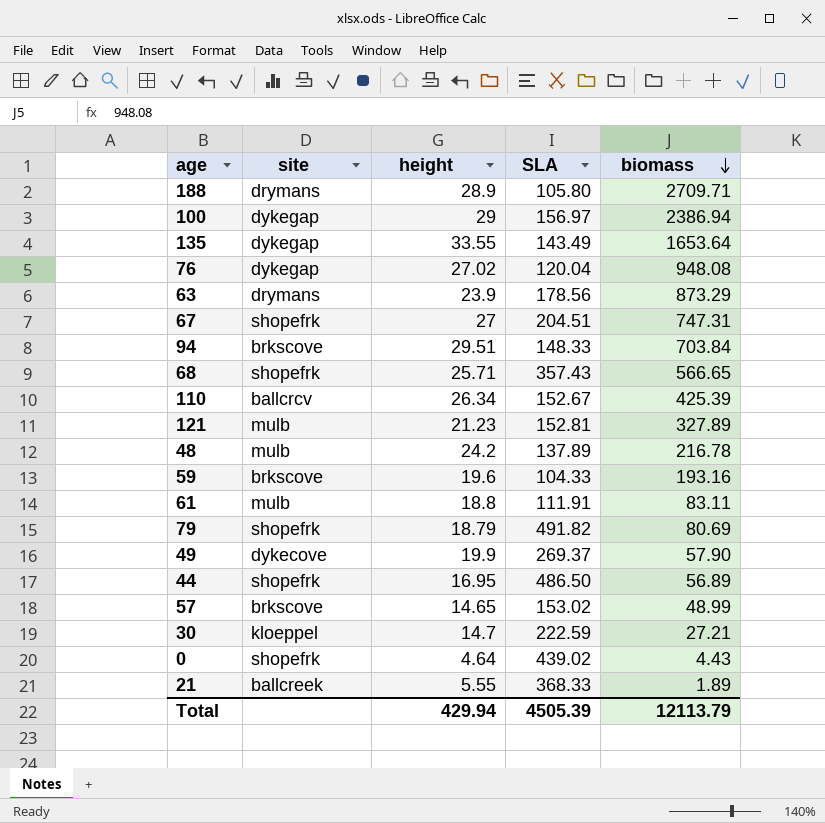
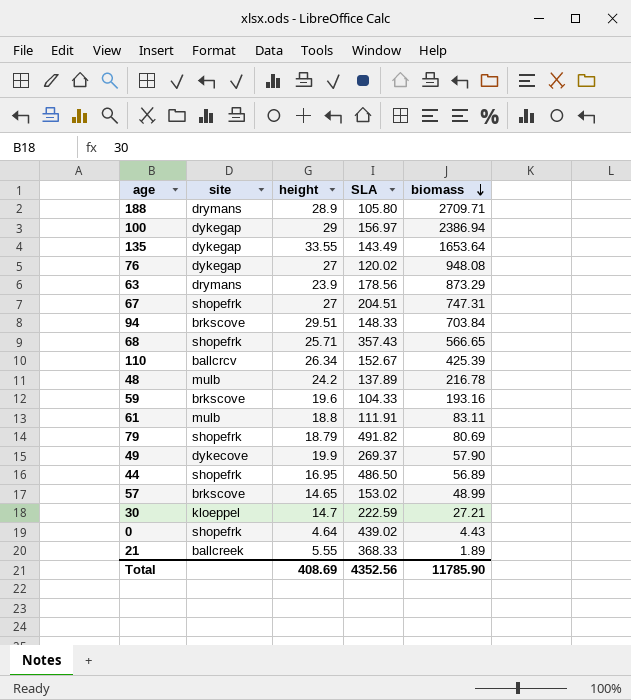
row 121: mulb | 21.23 | 152.81 | 327.89 -> none
76 | height: 27.02 -> 27
76 | SLA: 120.04 -> 120.02
Total | height: 429.94 -> 408.69
Total | SLA: 4505.39 -> 4352.56
Total | biomass: 12113.79 -> 11785.90

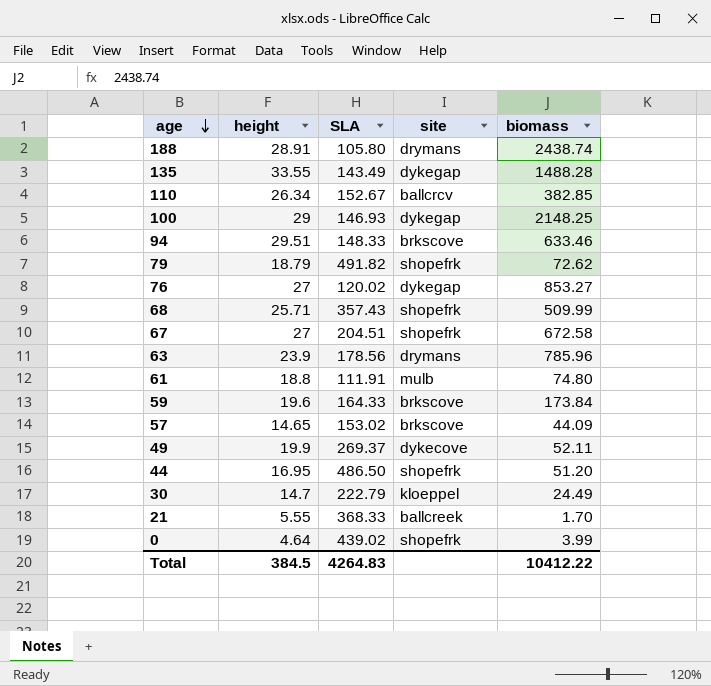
row order: biomass descending -> age descending
column site | position: 2 -> 4
row 48: mulb | 24.2 | 137.89 | 216.78 -> none
188 | height: 28.9 -> 28.91
188 | biomass: 2709.71 -> 2438.74
135 | biomass: 1653.64 -> 1488.28
110 | biomass: 425.39 -> 382.85
100 | SLA: 156.97 -> 146.93
100 | biomass: 2386.94 -> 2148.25
94 | biomass: 703.84 -> 633.46
79 | biomass: 80.69 -> 72.62
76 | biomass: 948.08 -> 853.27
68 | biomass: 566.65 -> 509.99
67 | biomass: 747.31 -> 672.58
63 | biomass: 873.29 -> 785.96
61 | biomass: 83.11 -> 74.80
59 | SLA: 104.33 -> 164.33
59 | biomass: 193.16 -> 173.84
57 | biomass: 48.99 -> 44.09
49 | biomass: 57.90 -> 52.11
44 | biomass: 56.89 -> 51.20
30 | SLA: 222.59 -> 222.79
30 | biomass: 27.21 -> 24.49
21 | biomass: 1.89 -> 1.70
0 | biomass: 4.43 -> 3.99
Total | height: 408.69 -> 384.5
Total | SLA: 4352.56 -> 4264.83
Total | biomass: 11785.90 -> 10412.22

